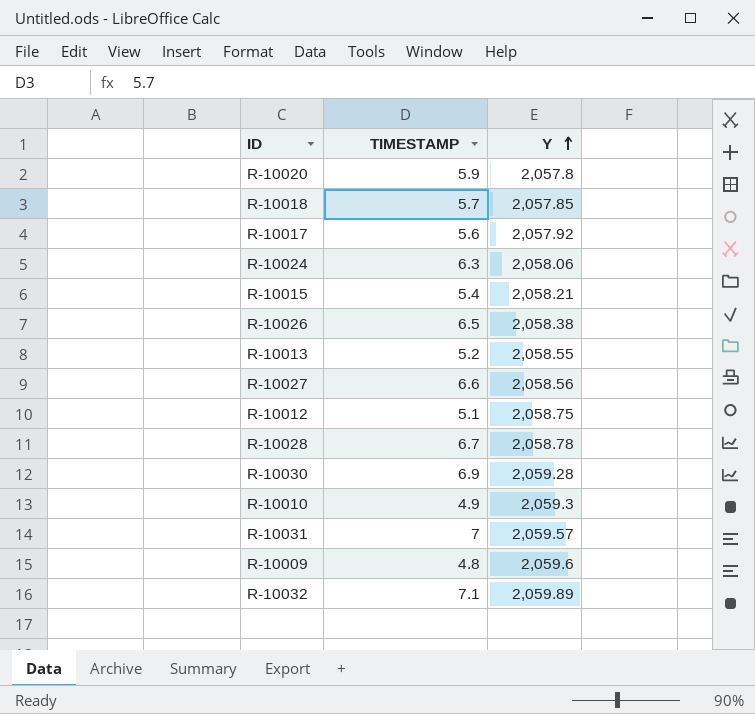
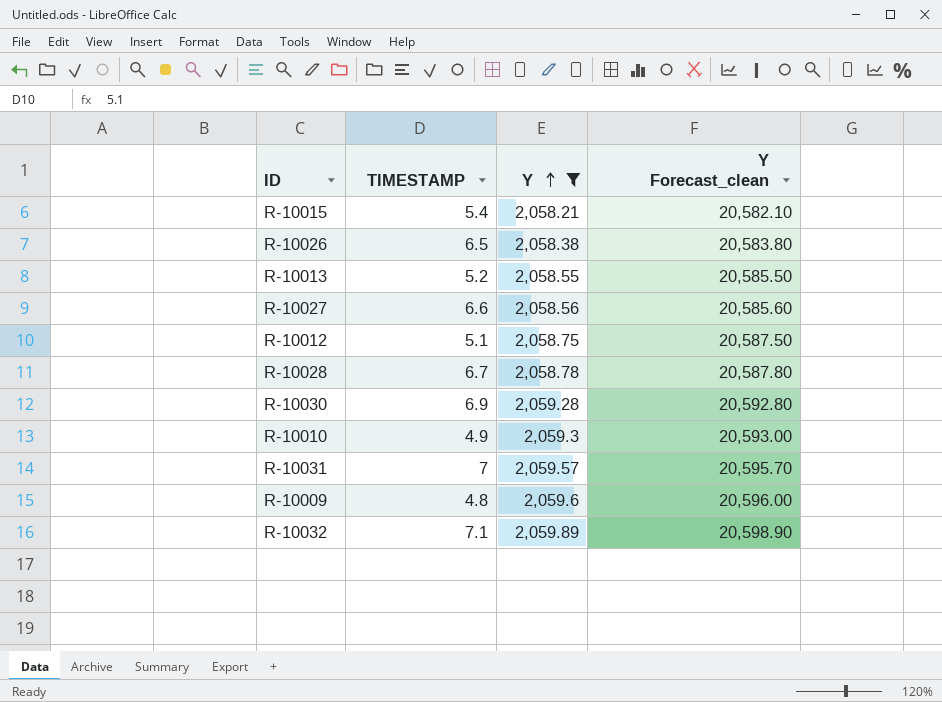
filter: none -> Y >= 2,058.21
column Y Forecast_clean | formula: none -> [Y] * 10

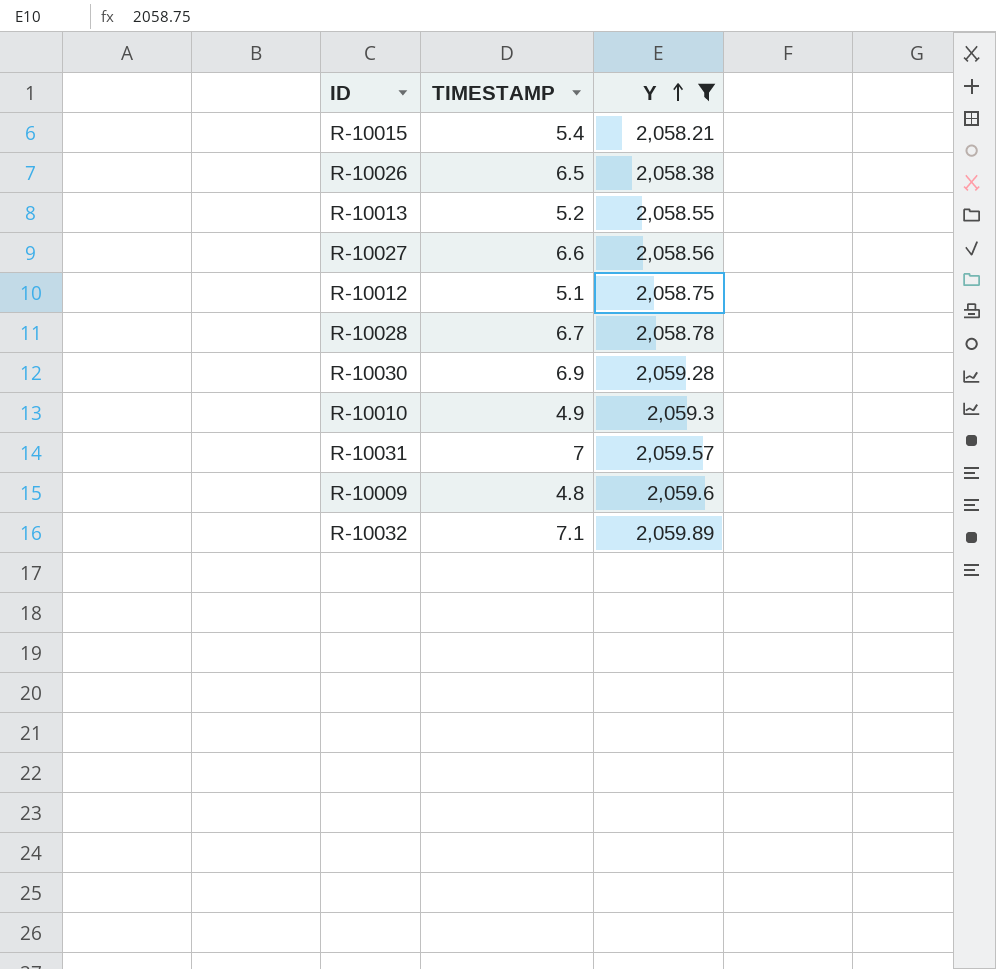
column Y Forecast_clean | formula: [Y] * 10 -> none

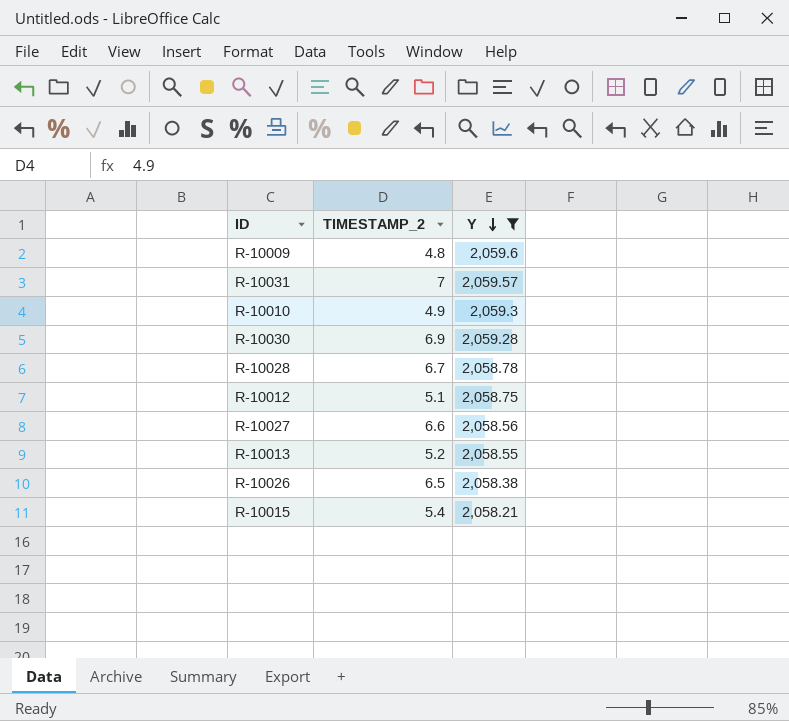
row order: Y ascending -> Y descending
column name: TIMESTAMP -> TIMESTAMP_2
row R-10032: 7.1 | 2,059.89 -> none

